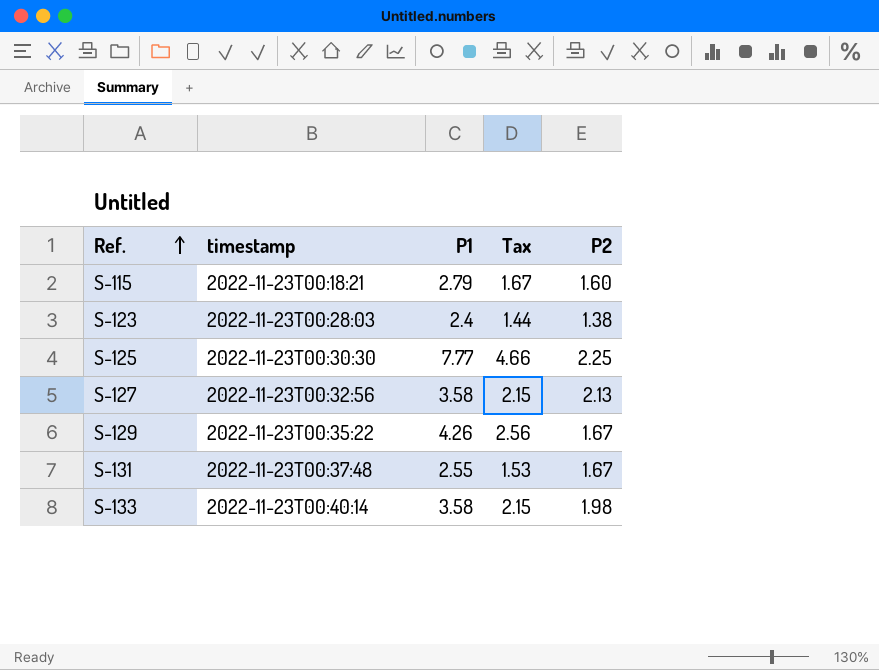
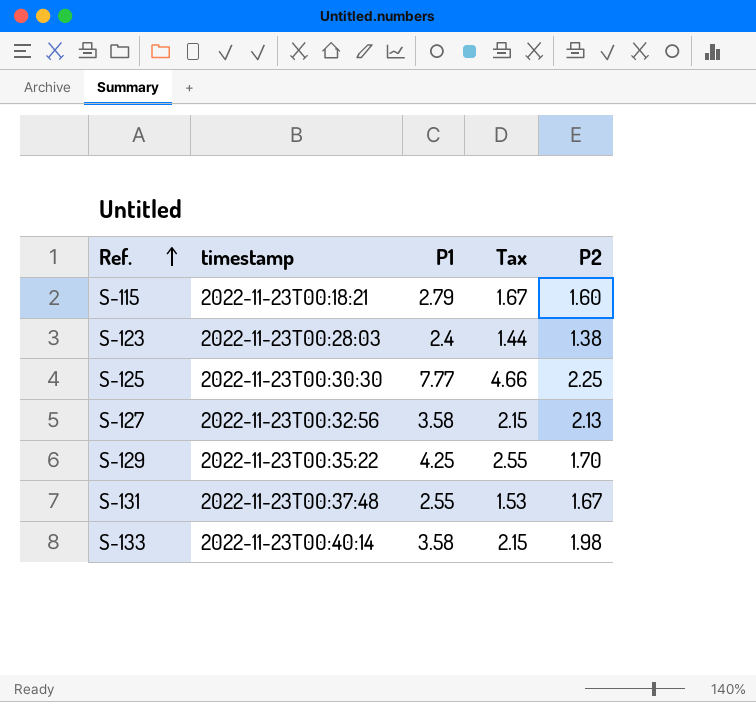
S-129 | P1: 4.26 -> 4.25
S-129 | Tax: 2.56 -> 2.55
S-129 | P2: 1.67 -> 1.70

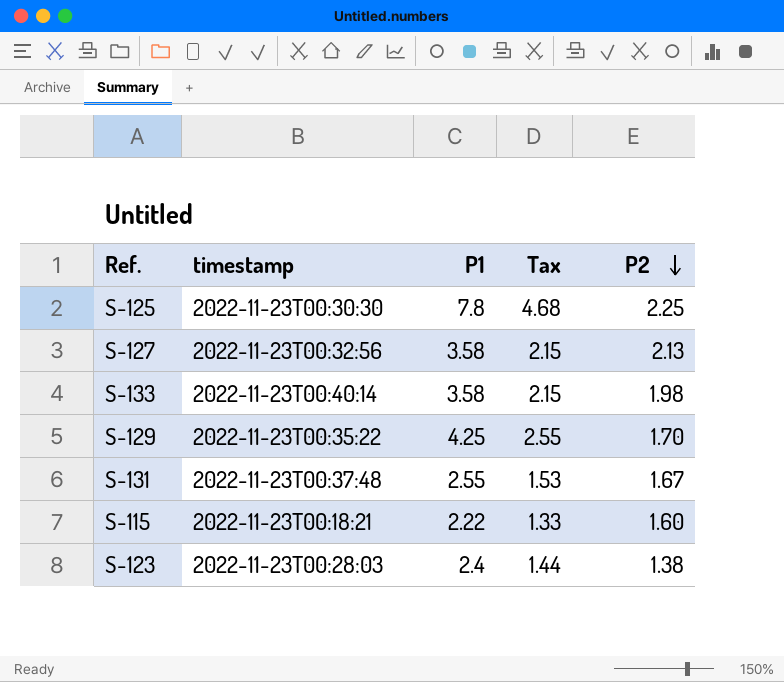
row order: Ref. ascending -> P2 descending
S-125 | P1: 7.77 -> 7.8
S-125 | Tax: 4.66 -> 4.68
S-115 | P1: 2.79 -> 2.22
S-115 | Tax: 1.67 -> 1.33

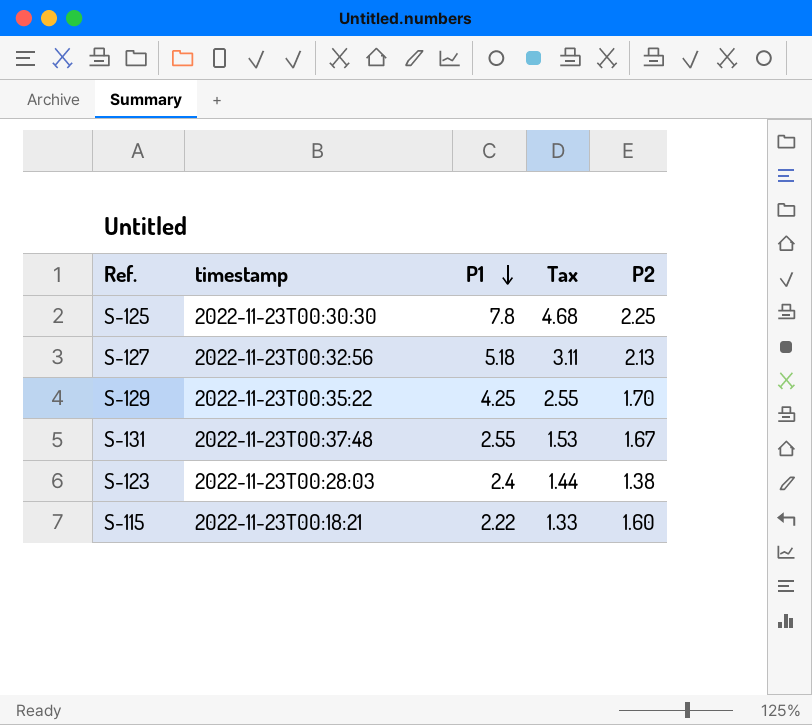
row order: P2 descending -> P1 descending
row S-133: 2022-11-23T00:40:14 | 3.58 | 2.15 | 1.98 -> none
S-127 | P1: 3.58 -> 5.18
S-127 | Tax: 2.15 -> 3.11

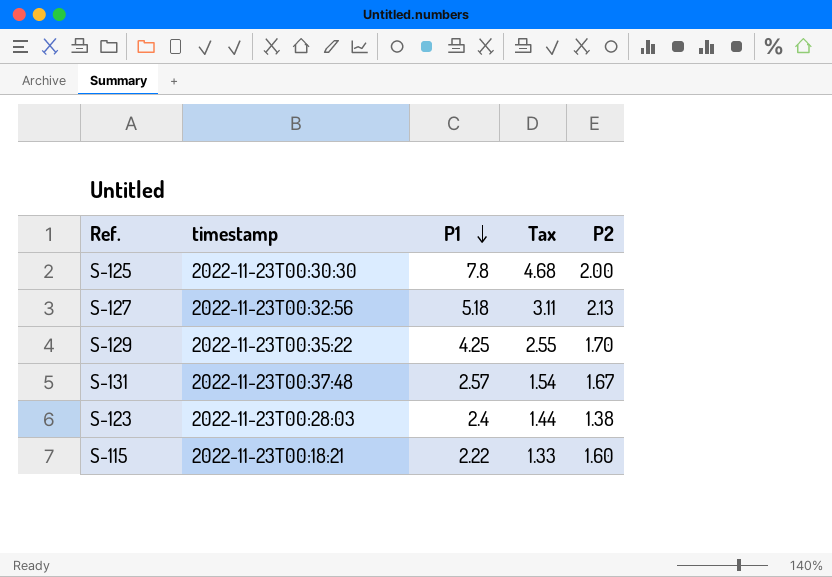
S-125 | P2: 2.25 -> 2.00
S-131 | P1: 2.55 -> 2.57
S-131 | Tax: 1.53 -> 1.54

